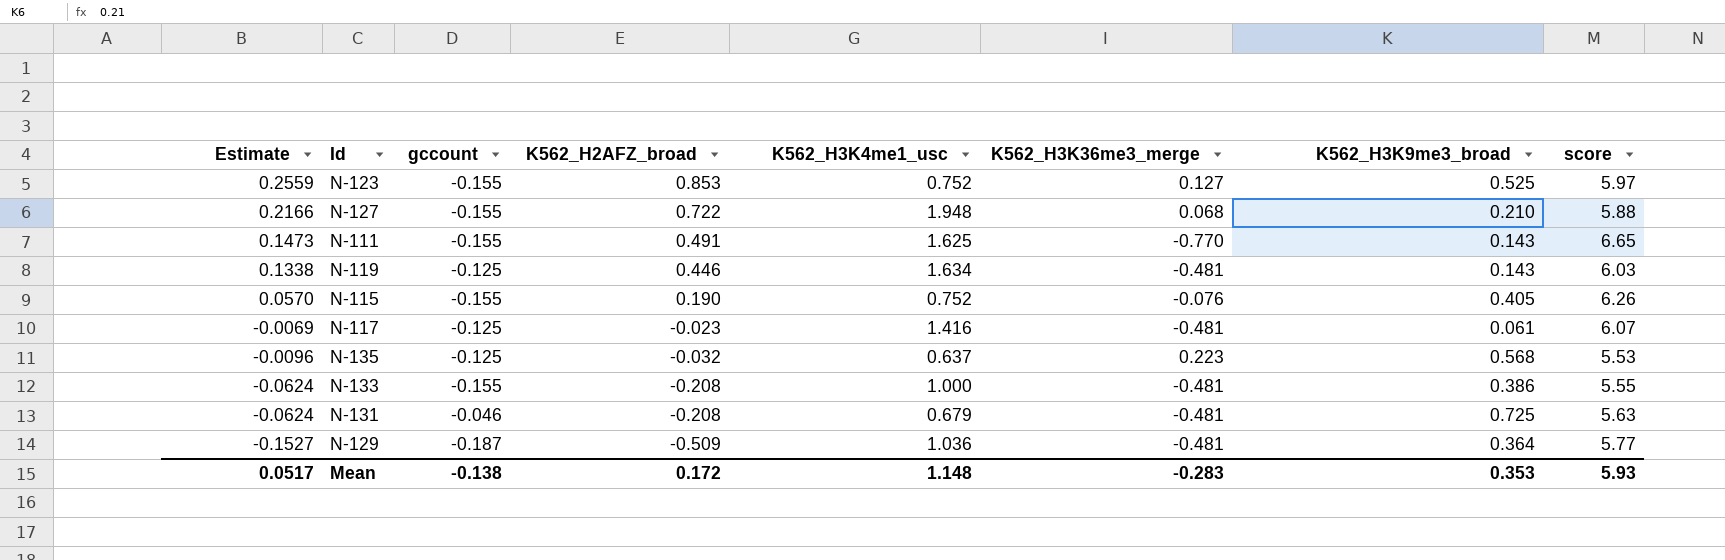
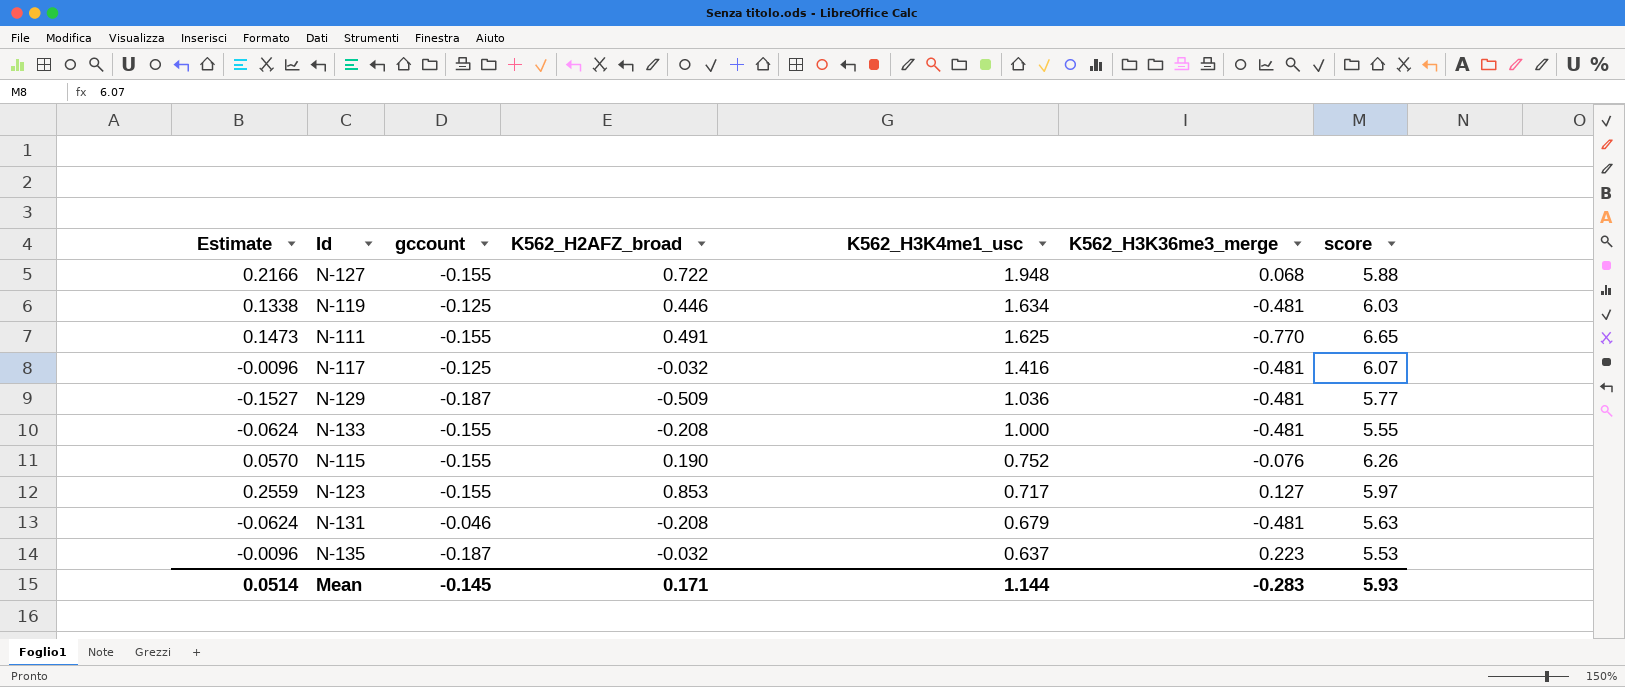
row order: Estimate descending -> K562_H3K4me1_usc descending
column K562_H3K9me3_broad | position: 7 -> none
N-117 | Estimate: -0.0069 -> -0.0096
N-117 | K562_H2AFZ_broad: -0.023 -> -0.032
N-123 | K562_H3K4me1_usc: 0.752 -> 0.717
N-135 | gccount: -0.125 -> -0.187
Mean | Estimate: 0.0517 -> 0.0514
Mean | gccount: -0.138 -> -0.145
Mean | K562_H2AFZ_broad: 0.172 -> 0.171
Mean | K562_H3K4me1_usc: 1.148 -> 1.144

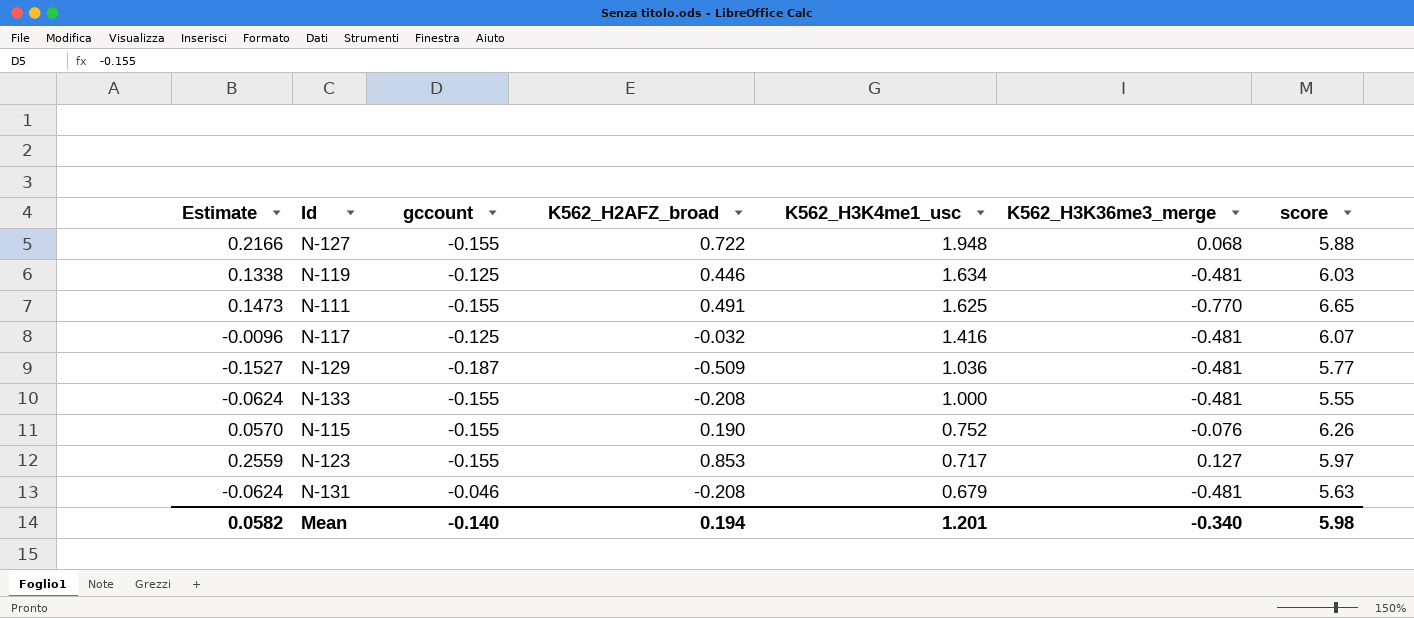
row N-135: -0.0096 | -0.187 | -0.032 | 0.637 | 0.223 | 5.53 -> none
Mean | Estimate: 0.0514 -> 0.0582
Mean | gccount: -0.145 -> -0.140
Mean | K562_H2AFZ_broad: 0.171 -> 0.194
Mean | K562_H3K4me1_usc: 1.144 -> 1.201
Mean | K562_H3K36me3_merge: -0.283 -> -0.340
Mean | score: 5.93 -> 5.98

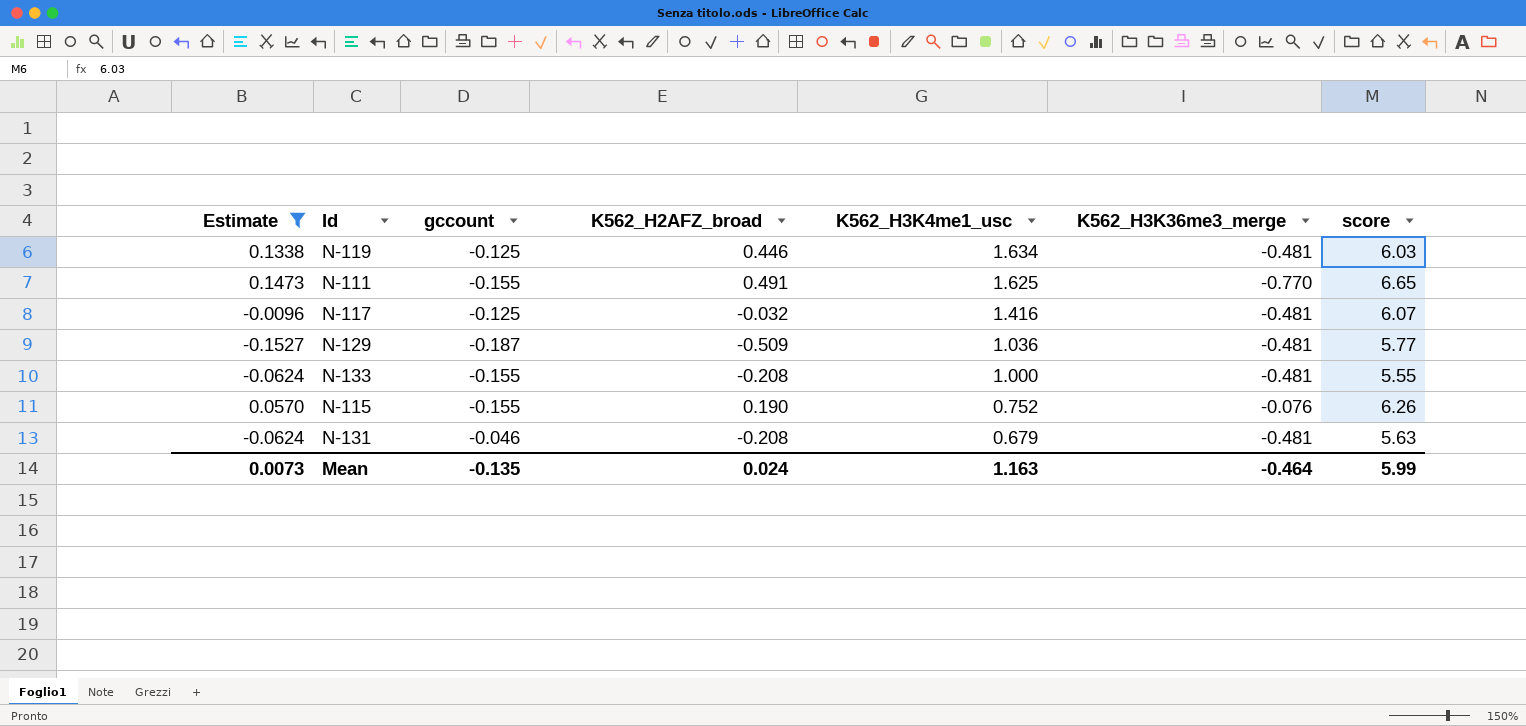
filter: none -> Estimate <= 0.1473
Mean | Estimate: 0.0582 -> 0.0073
Mean | gccount: -0.140 -> -0.135
Mean | K562_H2AFZ_broad: 0.194 -> 0.024
Mean | K562_H3K4me1_usc: 1.201 -> 1.163
Mean | K562_H3K36me3_merge: -0.340 -> -0.464
Mean | score: 5.98 -> 5.99

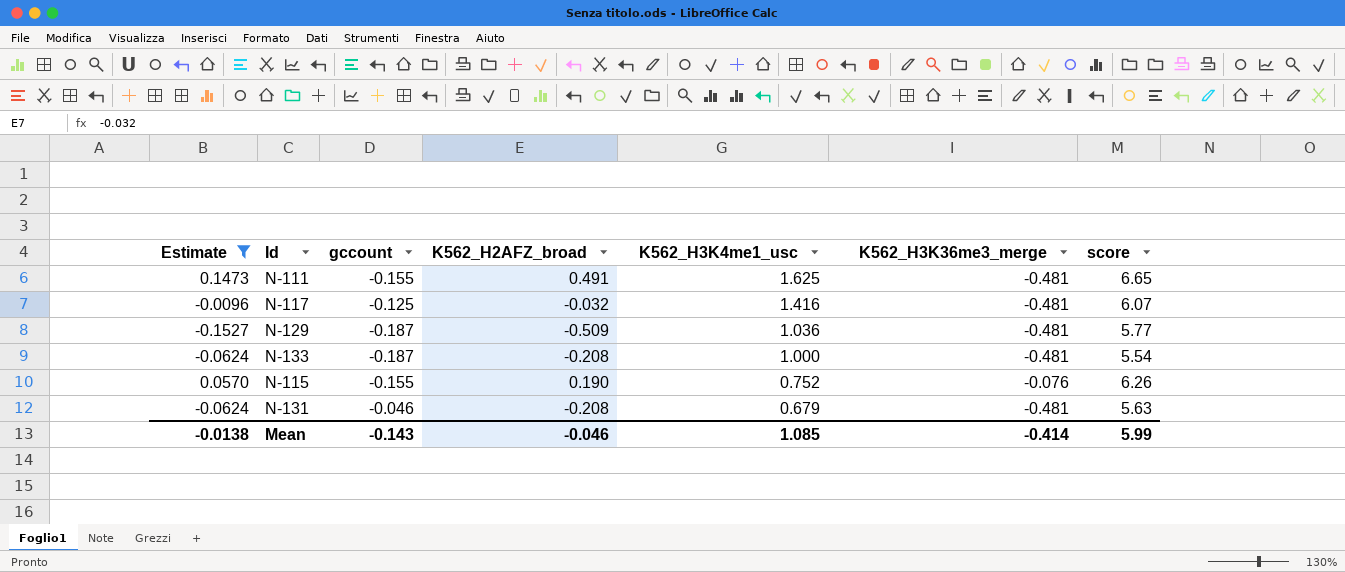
row N-119: 0.1338 | -0.125 | 0.446 | 1.634 | -0.481 | 6.03 -> none
N-111 | K562_H3K36me3_merge: -0.770 -> -0.481
N-133 | gccount: -0.155 -> -0.187
N-133 | score: 5.55 -> 5.54
Mean | Estimate: 0.0073 -> -0.0138
Mean | gccount: -0.135 -> -0.143
Mean | K562_H2AFZ_broad: 0.024 -> -0.046
Mean | K562_H3K4me1_usc: 1.163 -> 1.085
Mean | K562_H3K36me3_merge: -0.464 -> -0.414

